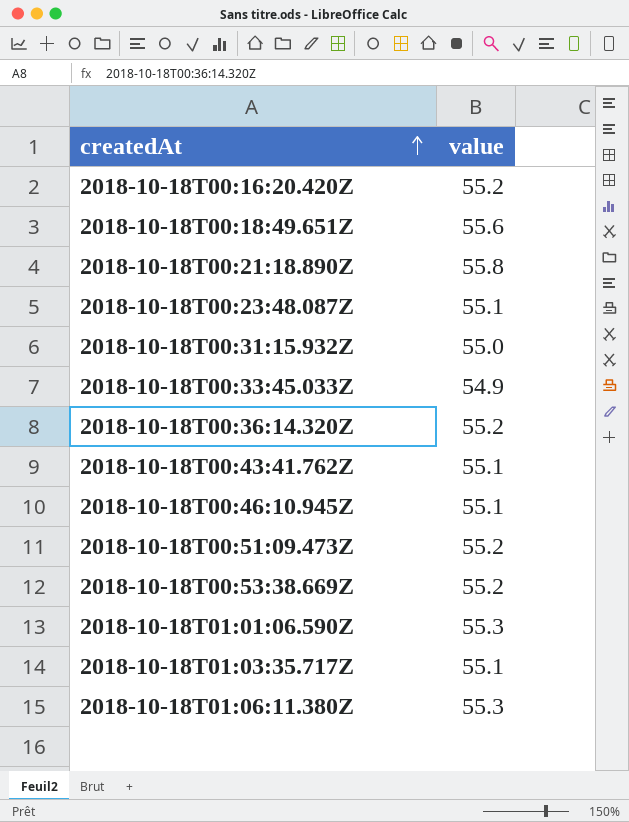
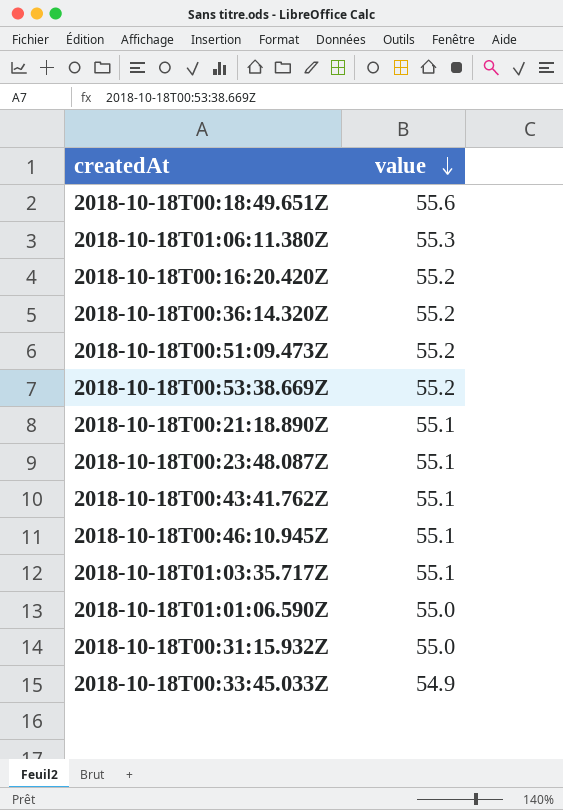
row order: createdAt ascending -> value descending
2018-10-18T00:21:18.890Z | value: 55.8 -> 55.1
2018-10-18T01:01:06.590Z | value: 55.3 -> 55.0

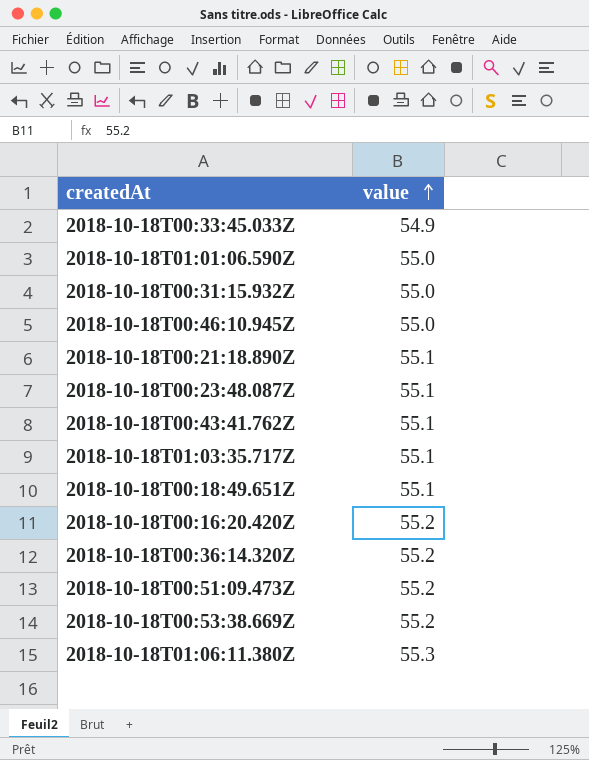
row order: value descending -> value ascending
2018-10-18T00:46:10.945Z | value: 55.1 -> 55.0
2018-10-18T00:18:49.651Z | value: 55.6 -> 55.1

